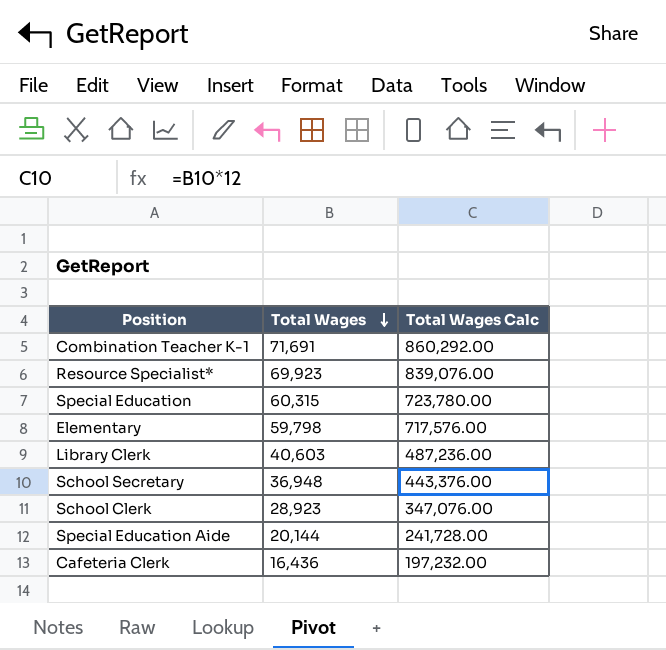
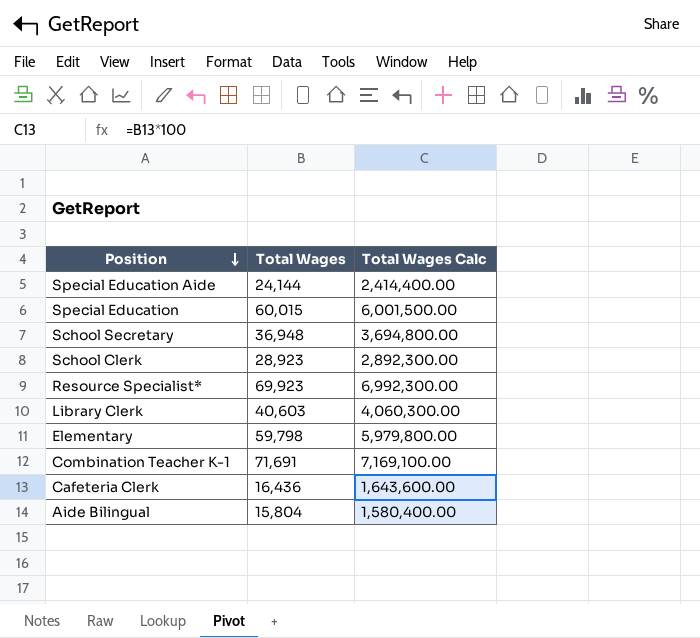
row order: Total Wages descending -> Position descending
column Total Wages Calc | formula: [Total Wages] * 12 -> [Total Wages] * 100
Special Education Aide | Total Wages: 20,144 -> 24,144
Special Education | Total Wages: 60,315 -> 60,015
row Aide Bilingual: none -> 15,804 | 1,580,400.00

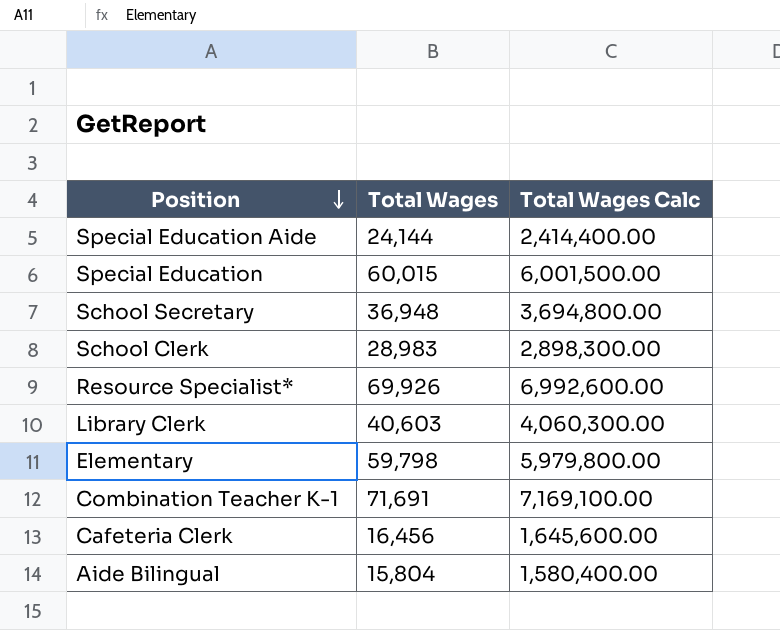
School Clerk | Total Wages: 28,923 -> 28,983
School Clerk | Total Wages Calc: 2,892,300.00 -> 2,898,300.00
Resource Specialist* | Total Wages: 69,923 -> 69,926
Resource Specialist* | Total Wages Calc: 6,992,300.00 -> 6,992,600.00
Cafeteria Clerk | Total Wages: 16,436 -> 16,456
Cafeteria Clerk | Total Wages Calc: 1,643,600.00 -> 1,645,600.00

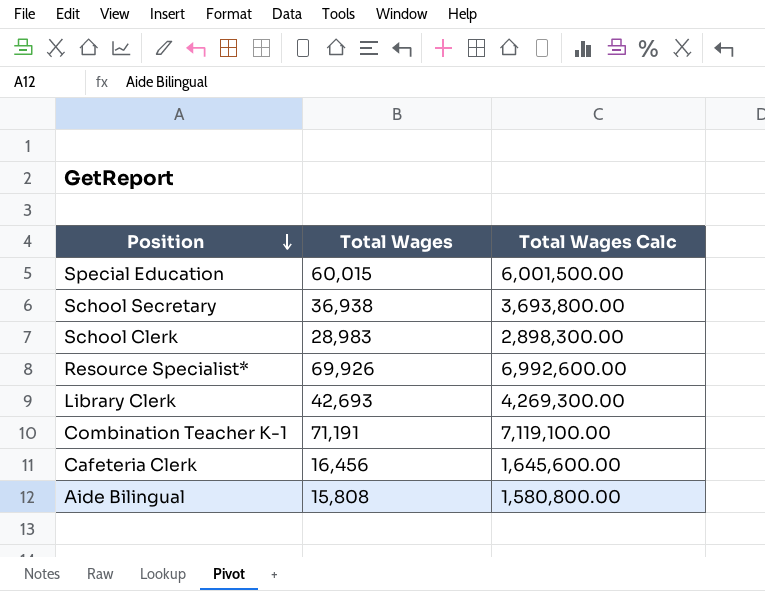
row Special Education Aide: 24,144 | 2,414,400.00 -> none
row Elementary: 59,798 | 5,979,800.00 -> none
School Secretary | Total Wages: 36,948 -> 36,938
School Secretary | Total Wages Calc: 3,694,800.00 -> 3,693,800.00
Library Clerk | Total Wages: 40,603 -> 42,693
Library Clerk | Total Wages Calc: 4,060,300.00 -> 4,269,300.00
Combination Teacher K-1 | Total Wages: 71,691 -> 71,191
Combination Teacher K-1 | Total Wages Calc: 7,169,100.00 -> 7,119,100.00
Aide Bilingual | Total Wages: 15,804 -> 15,808
Aide Bilingual | Total Wages Calc: 1,580,400.00 -> 1,580,800.00

